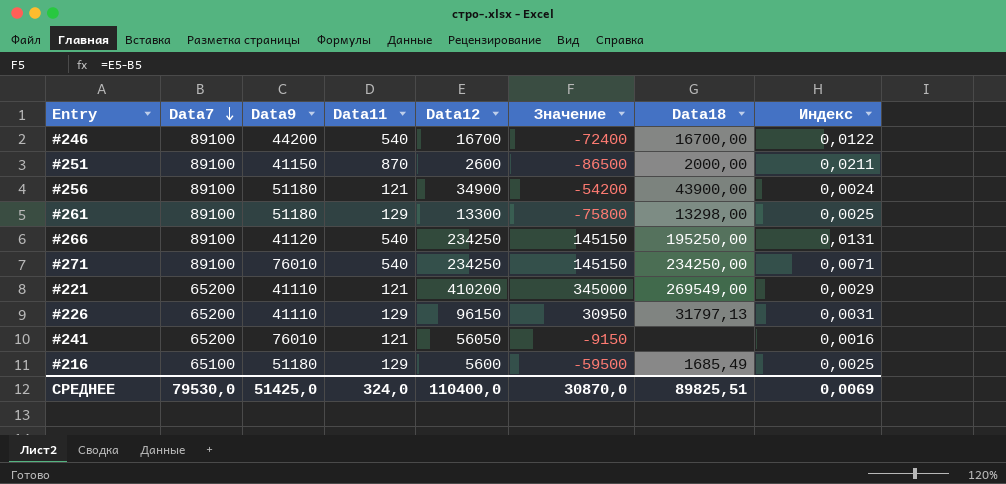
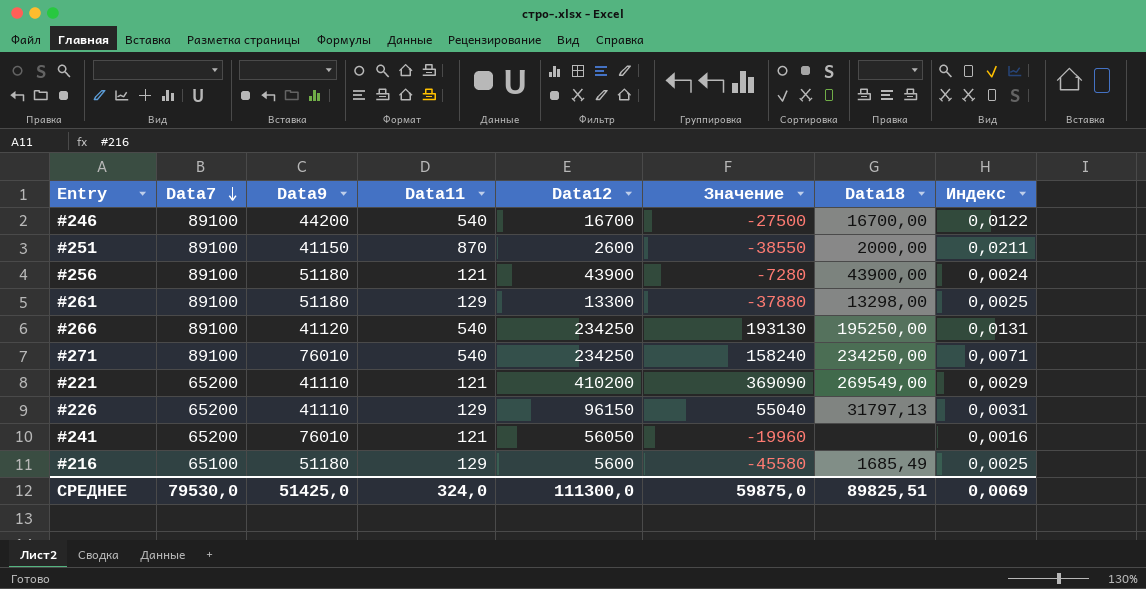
column Значение | formula: [Data12] - [Data7] -> [Data12] - [Data9]
#256 | Data12: 34900 -> 43900
СРЕДНЕЕ | Data12: 110400,0 -> 111300,0
СРЕДНЕЕ | Значение: 30870,0 -> 59875,0

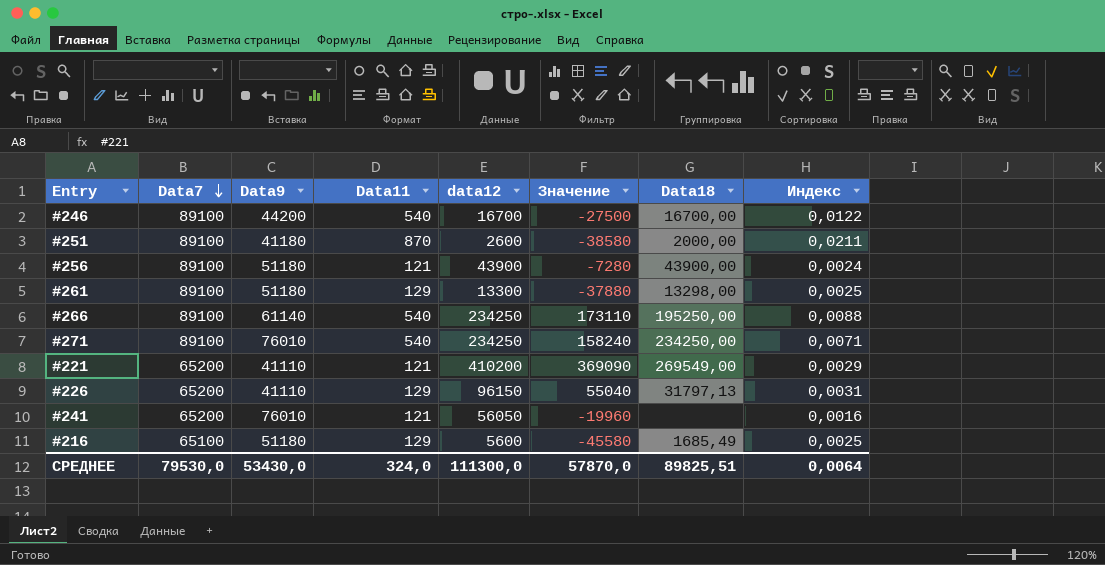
column name: Data12 -> data12
#251 | Data9: 41150 -> 41180
#251 | Значение: -38550 -> -38580
#266 | Data9: 41120 -> 61140
#266 | Значение: 193130 -> 173110
#266 | Индекс: 0,0131 -> 0,0088
СРЕДНЕЕ | Data9: 51425,0 -> 53430,0
СРЕДНЕЕ | Значение: 59875,0 -> 57870,0
СРЕДНЕЕ | Индекс: 0,0069 -> 0,0064

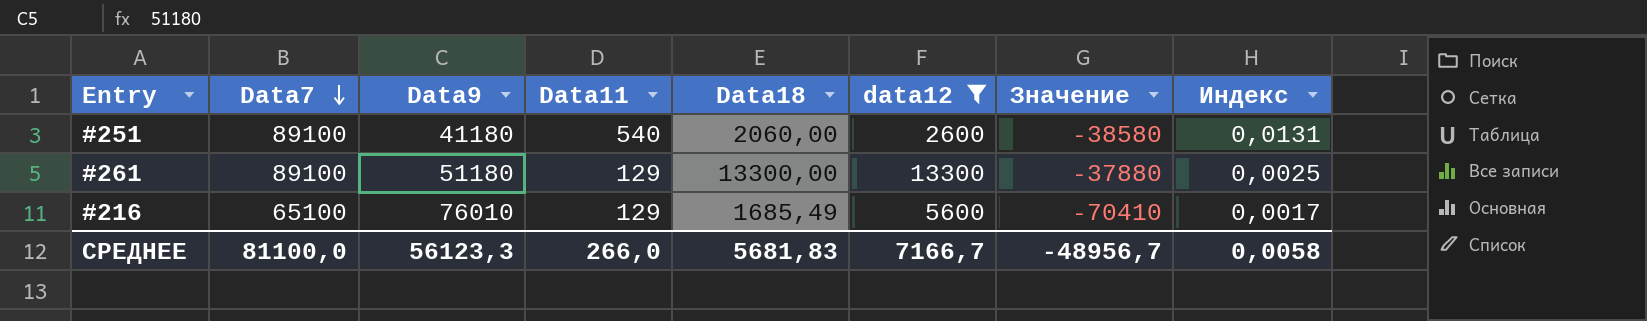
filter: none -> data12 <= 13300
column Data18 | position: 7 -> 5
#251 | Data11: 870 -> 540
#251 | Data18: 2000,00 -> 2060,00
#251 | Индекс: 0,0211 -> 0,0131
#261 | Data18: 13298,00 -> 13300,00
#216 | Data9: 51180 -> 76010
#216 | Значение: -45580 -> -70410
#216 | Индекс: 0,0025 -> 0,0017
СРЕДНЕЕ | Data7: 79530,0 -> 81100,0
СРЕДНЕЕ | Data9: 53430,0 -> 56123,3
СРЕДНЕЕ | Data11: 324,0 -> 266,0
СРЕДНЕЕ | Data18: 89825,51 -> 5681,83
СРЕДНЕЕ | data12: 111300,0 -> 7166,7
СРЕДНЕЕ | Значение: 57870,0 -> -48956,7
СРЕДНЕЕ | Индекс: 0,0064 -> 0,0058

